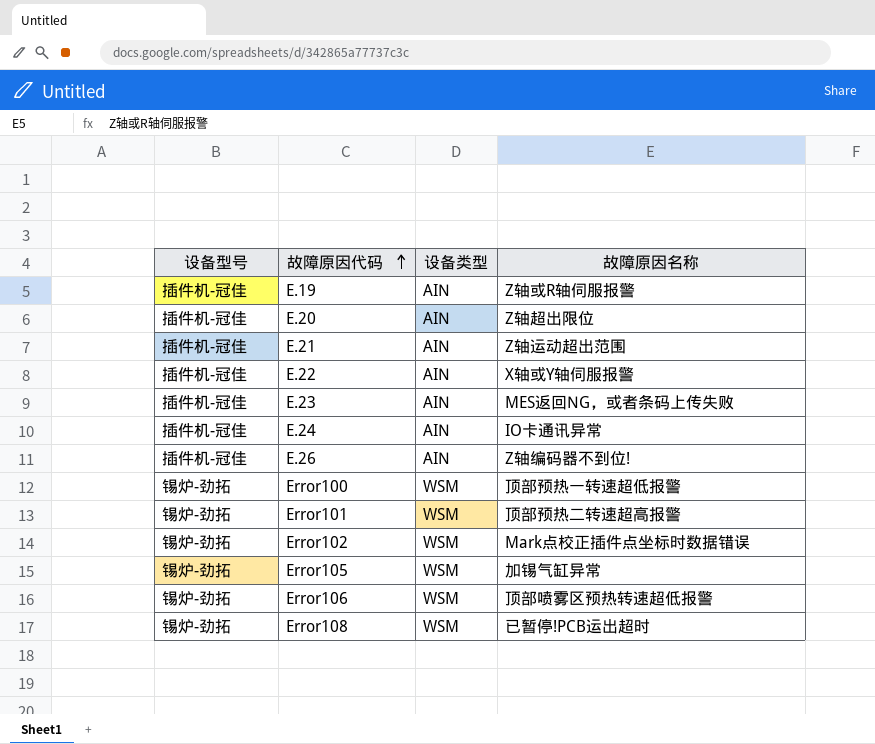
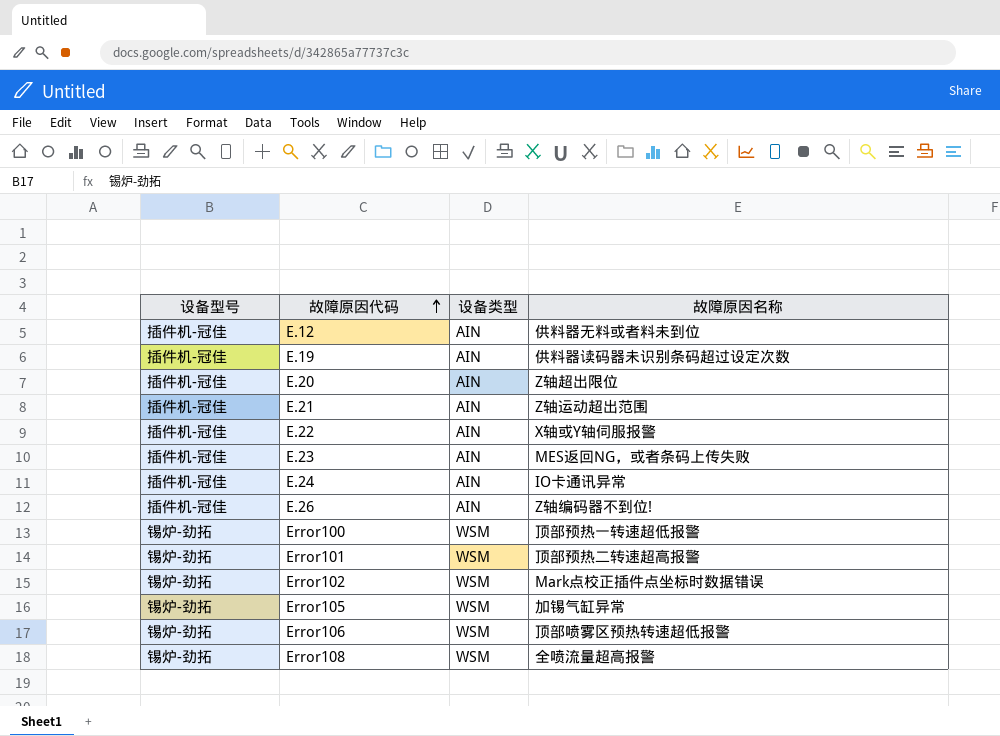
row E.12: none -> 插件机-冠佳 | AIN | 供料器无料或者料未到位
E.19 | 故障原因名称: Z轴或R轴伺服报警 -> 供料器读码器未识别条码超过设定次数
Error108 | 故障原因名称: 已暂停!PCB运出超时 -> 全喷流量超高报警

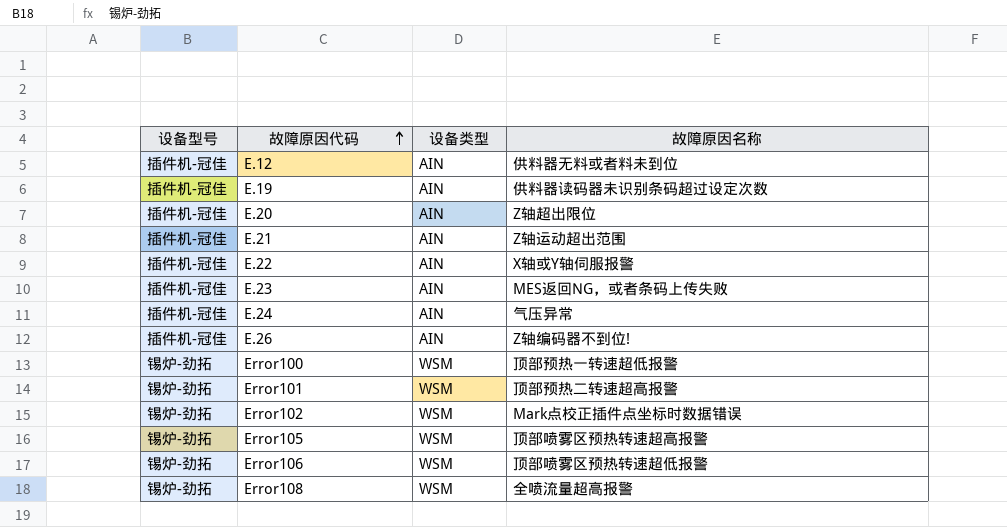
E.24 | 故障原因名称: IO卡通讯异常 -> 气压异常
Error105 | 故障原因名称: 加锡气缸异常 -> 顶部喷雾区预热转速超高报警

